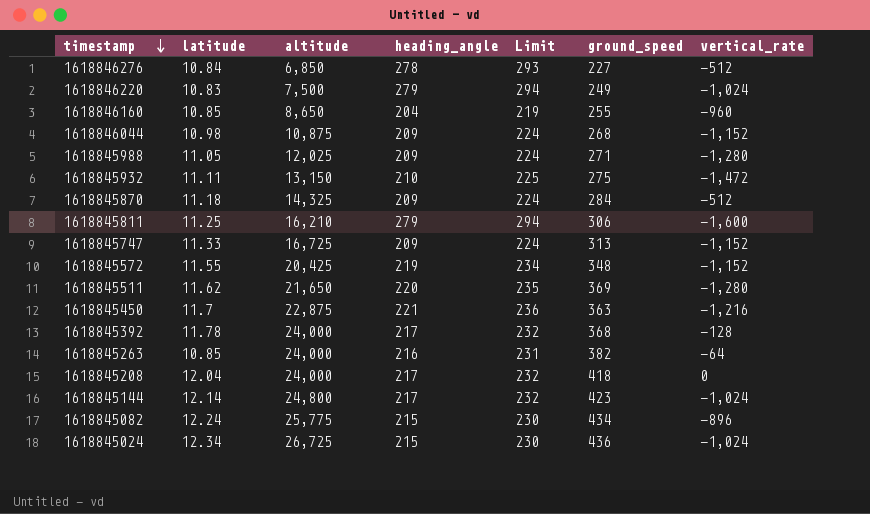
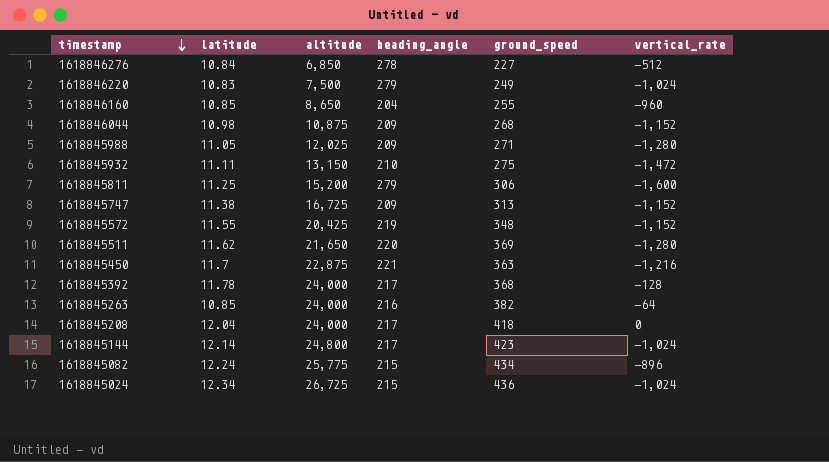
column Limit | formula: [heading_angle] + 15 -> none
row 1618845870: 11.18 | 14,325 | 209 | 224 | 284 | -512 -> none
1618845811 | altitude: 16,210 -> 15,200
1618845747 | latitude: 11.33 -> 11.38

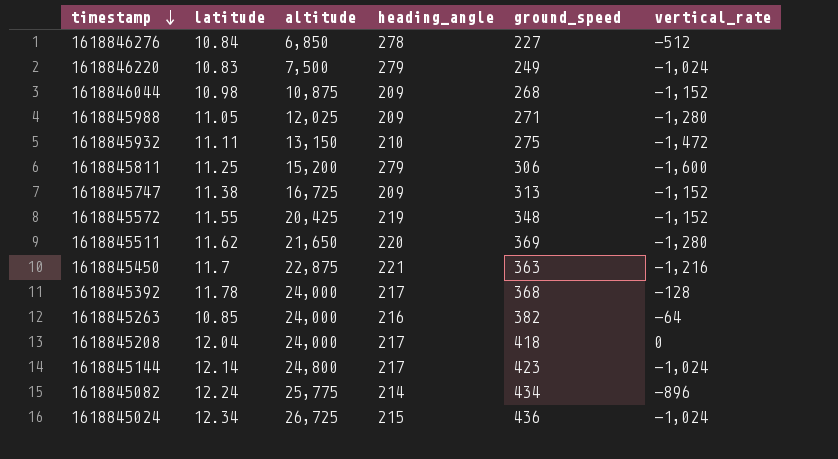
row 1618846160: 10.85 | 8,650 | 204 | 255 | -960 -> none
1618845082 | heading_angle: 215 -> 214

